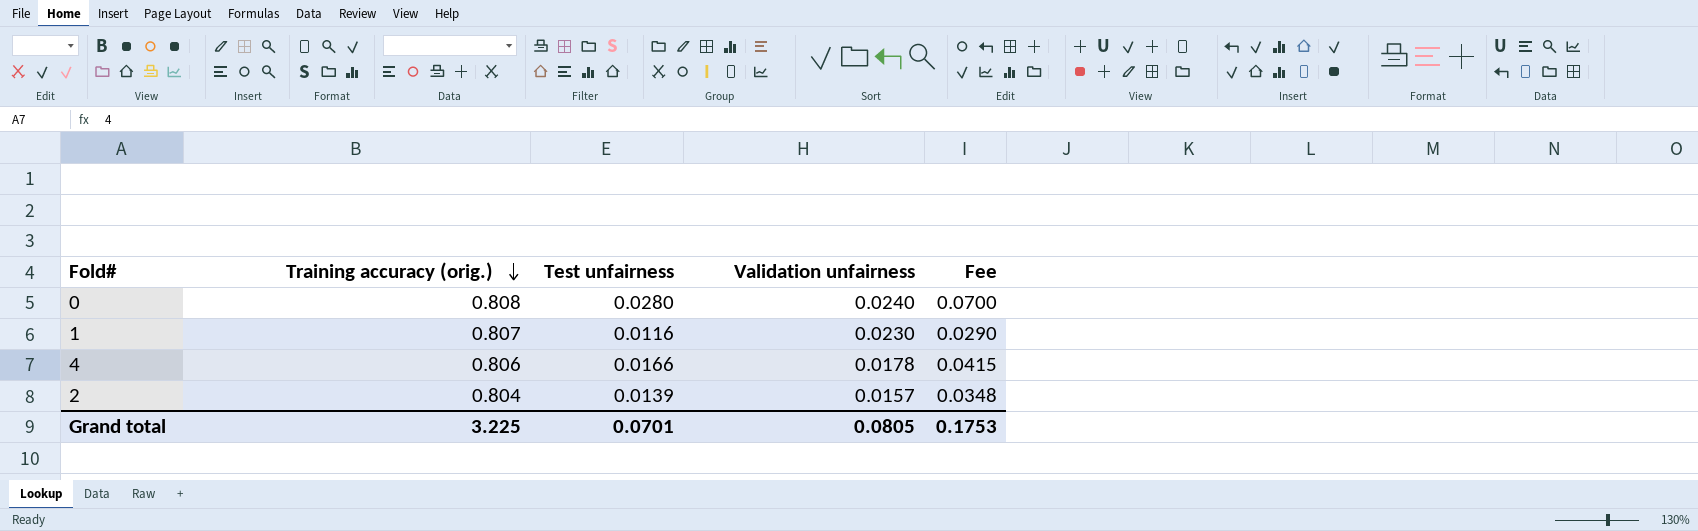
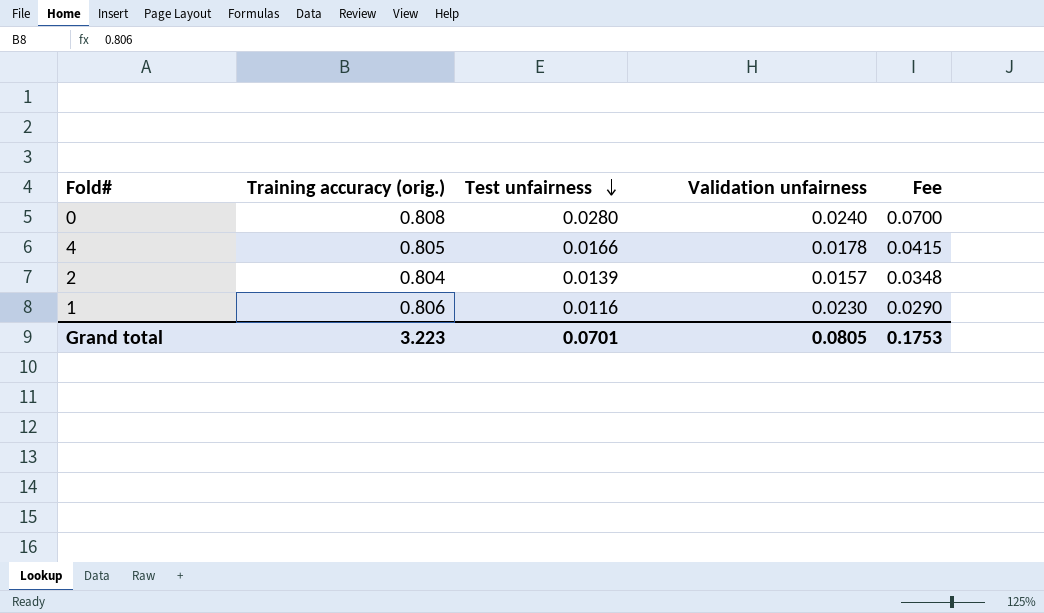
row order: Training accuracy (orig.) descending -> Test unfairness descending
4 | Training accuracy (orig.): 0.806 -> 0.805
1 | Training accuracy (orig.): 0.807 -> 0.806
Grand total | Training accuracy (orig.): 3.225 -> 3.223

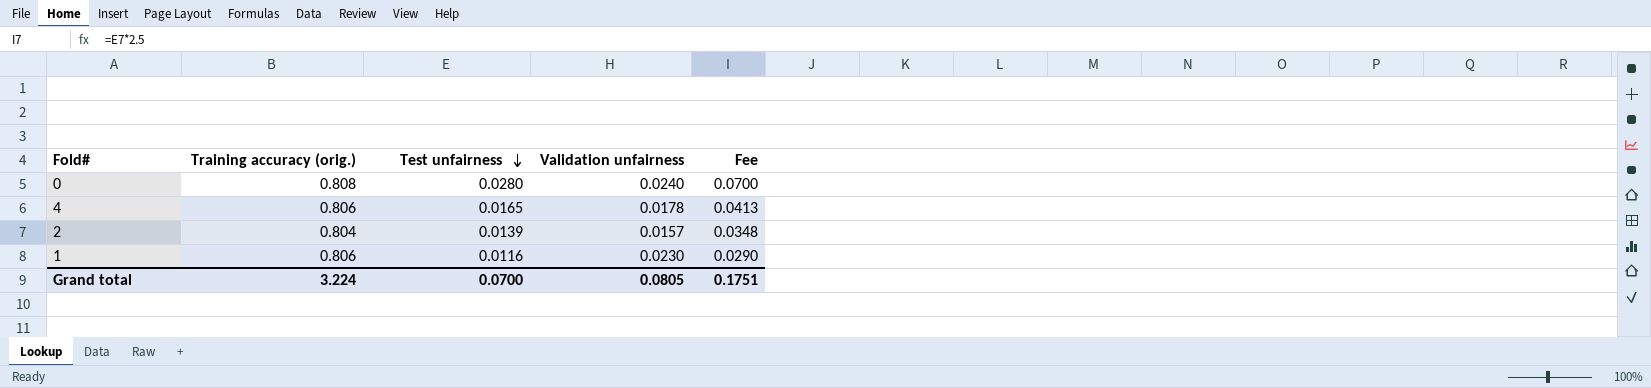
4 | Training accuracy (orig.): 0.805 -> 0.806
4 | Test unfairness: 0.0166 -> 0.0165
4 | Fee: 0.0415 -> 0.0413
Grand total | Training accuracy (orig.): 3.223 -> 3.224
Grand total | Test unfairness: 0.0701 -> 0.0700
Grand total | Fee: 0.1753 -> 0.1751

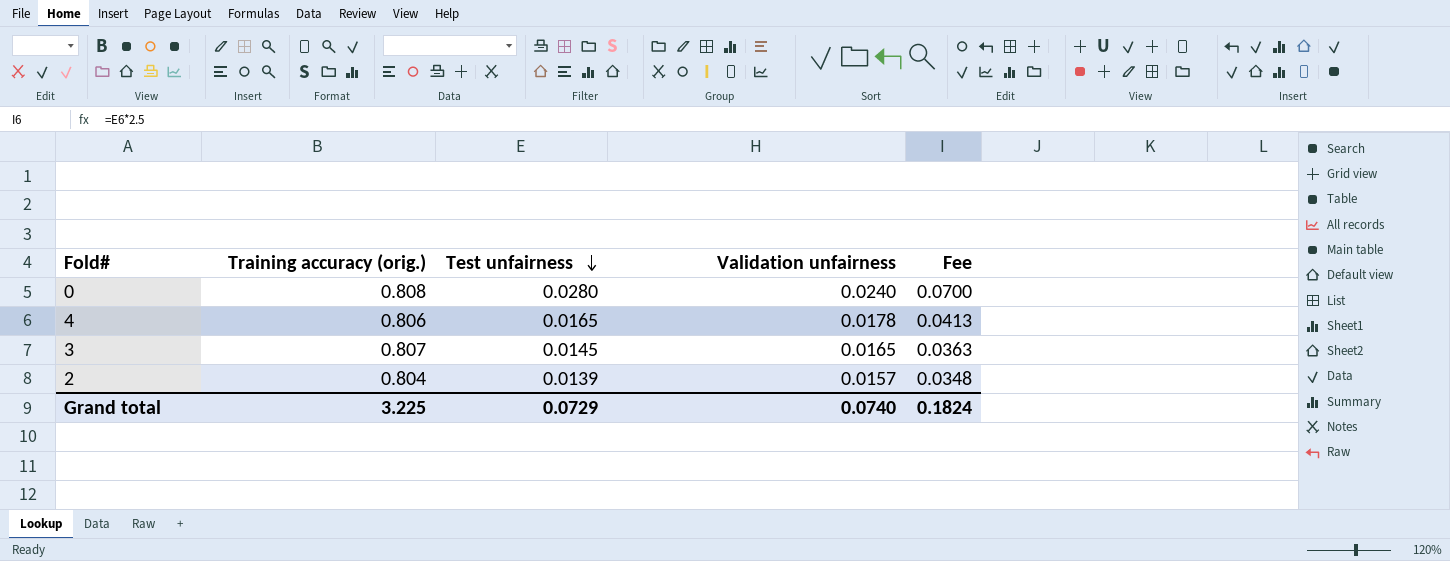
row 1: 0.806 | 0.0116 | 0.0230 | 0.0290 -> none
row 3: none -> 0.807 | 0.0145 | 0.0165 | 0.0363
Grand total | Training accuracy (orig.): 3.224 -> 3.225
Grand total | Test unfairness: 0.0700 -> 0.0729
Grand total | Validation unfairness: 0.0805 -> 0.0740
Grand total | Fee: 0.1751 -> 0.1824

